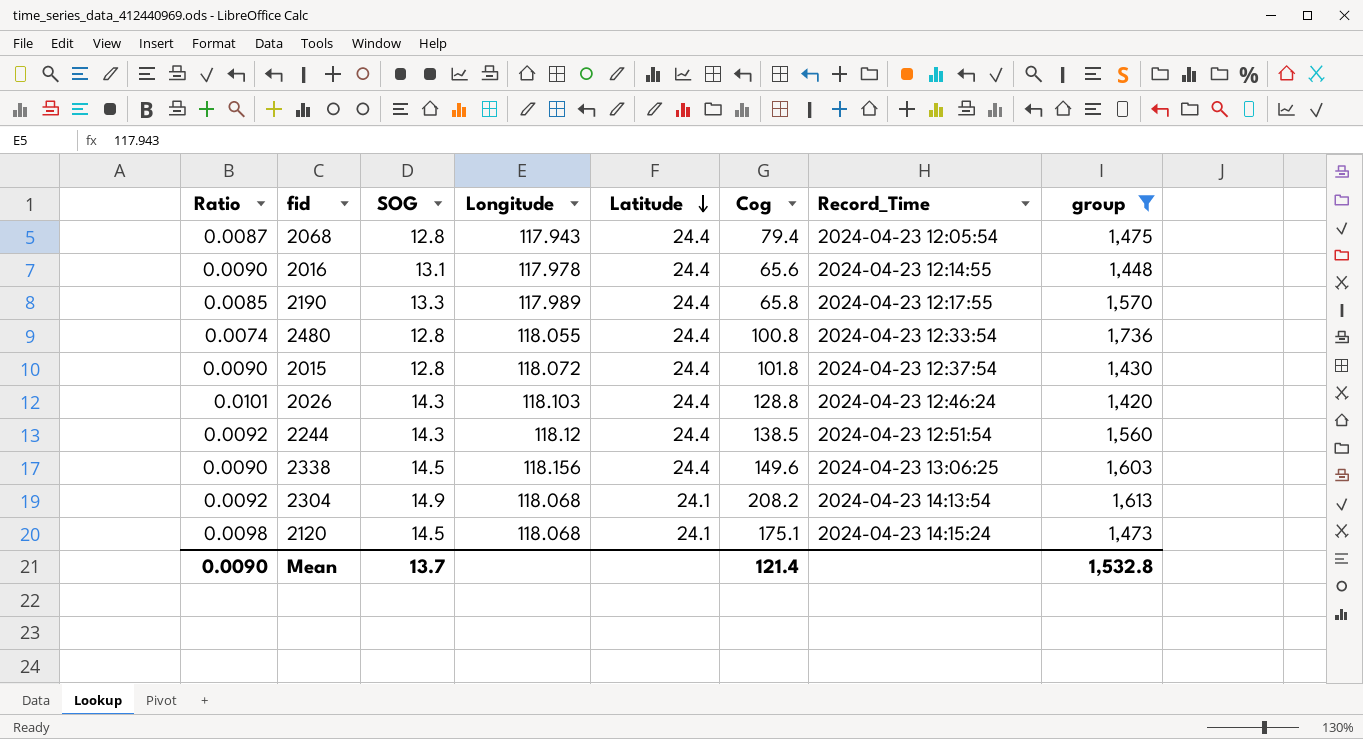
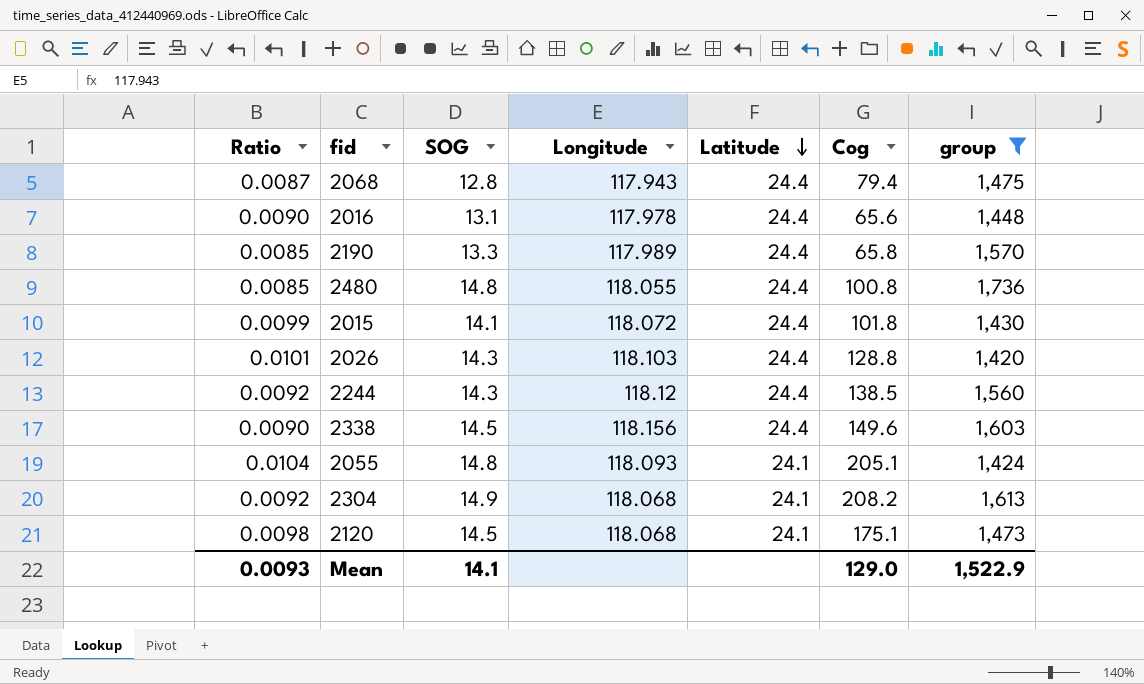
column Record_Time | position: 7 -> none
2480 | Ratio: 0.0074 -> 0.0085
2480 | SOG: 12.8 -> 14.8
2015 | Ratio: 0.0090 -> 0.0099
2015 | SOG: 12.8 -> 14.1
row 2055: none -> 0.0104 | 14.8 | 118.093 | 24.1 | 205.1 | 1,424
Mean | Ratio: 0.0090 -> 0.0093
Mean | SOG: 13.7 -> 14.1
Mean | Cog: 121.4 -> 129.0
Mean | group: 1,532.8 -> 1,522.9

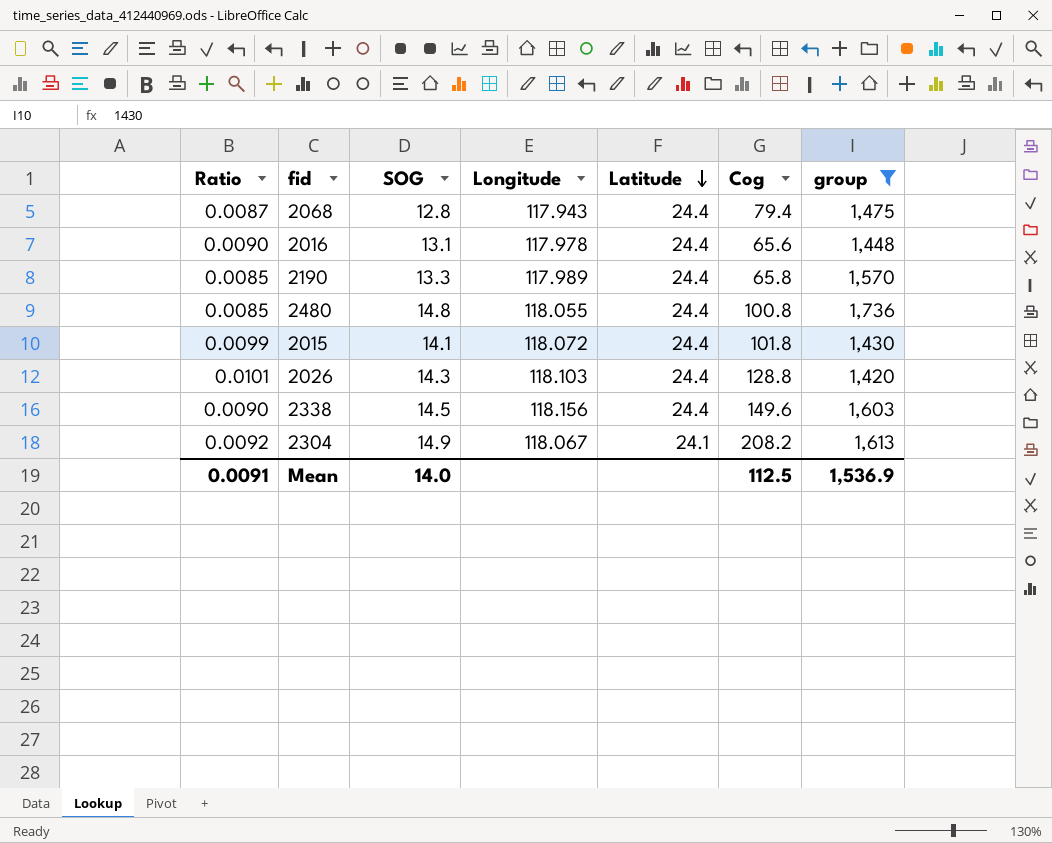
row 2244: 0.0092 | 14.3 | 118.12 | 24.4 | 138.5 | 1,560 -> none
row 2055: 0.0104 | 14.8 | 118.093 | 24.1 | 205.1 | 1,424 -> none
row 2120: 0.0098 | 14.5 | 118.068 | 24.1 | 175.1 | 1,473 -> none
2304 | Longitude: 118.068 -> 118.067
Mean | Ratio: 0.0093 -> 0.0091
Mean | SOG: 14.1 -> 14.0
Mean | Cog: 129.0 -> 112.5
Mean | group: 1,522.9 -> 1,536.9

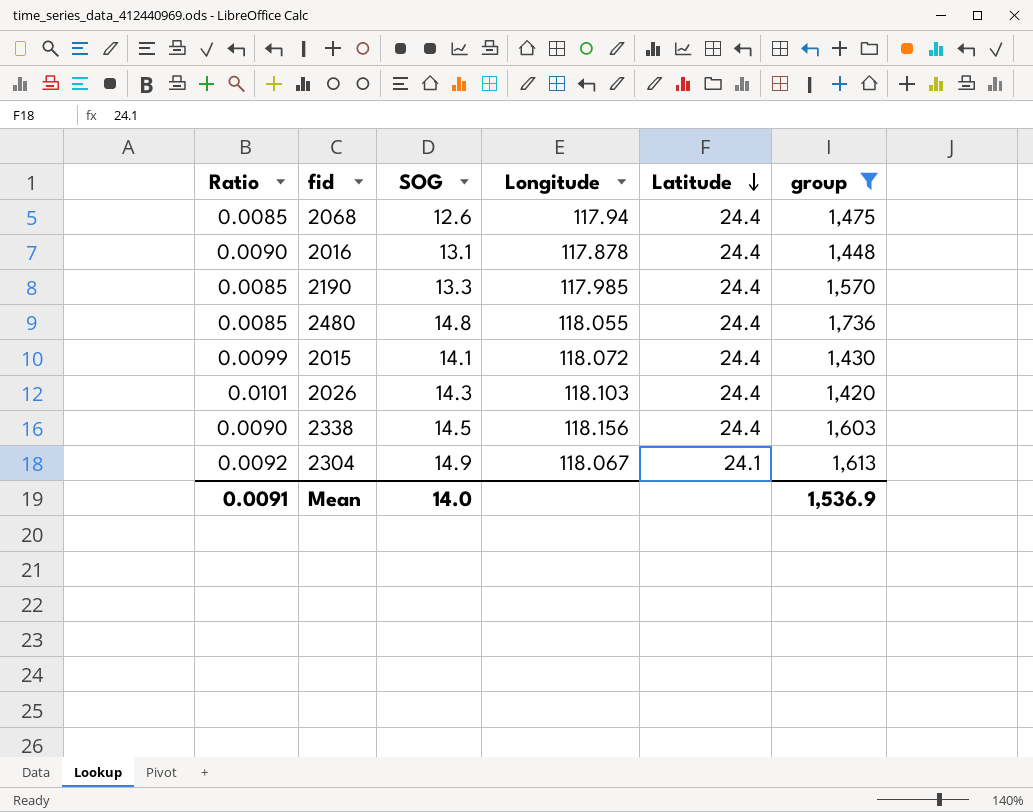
column Cog | position: 6 -> none
2068 | Ratio: 0.0087 -> 0.0085
2068 | SOG: 12.8 -> 12.6
2068 | Longitude: 117.943 -> 117.94
2016 | Longitude: 117.978 -> 117.878
2190 | Longitude: 117.989 -> 117.985

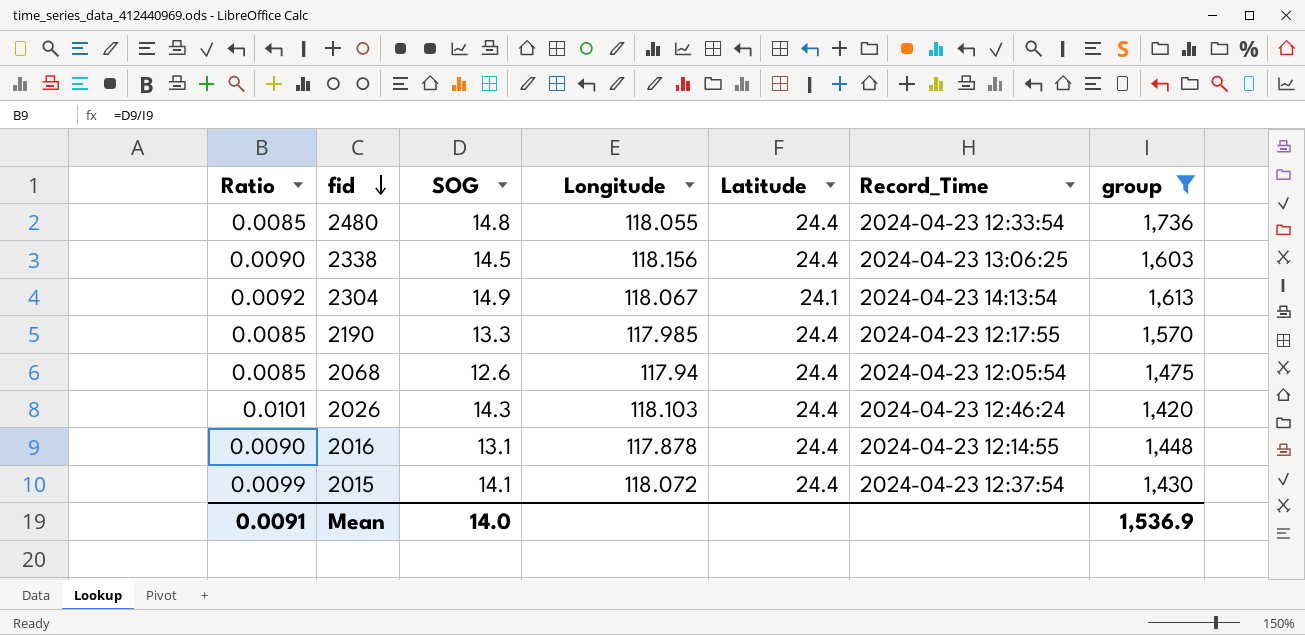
row order: Latitude descending -> fid descending
column Record_Time | position: none -> 6

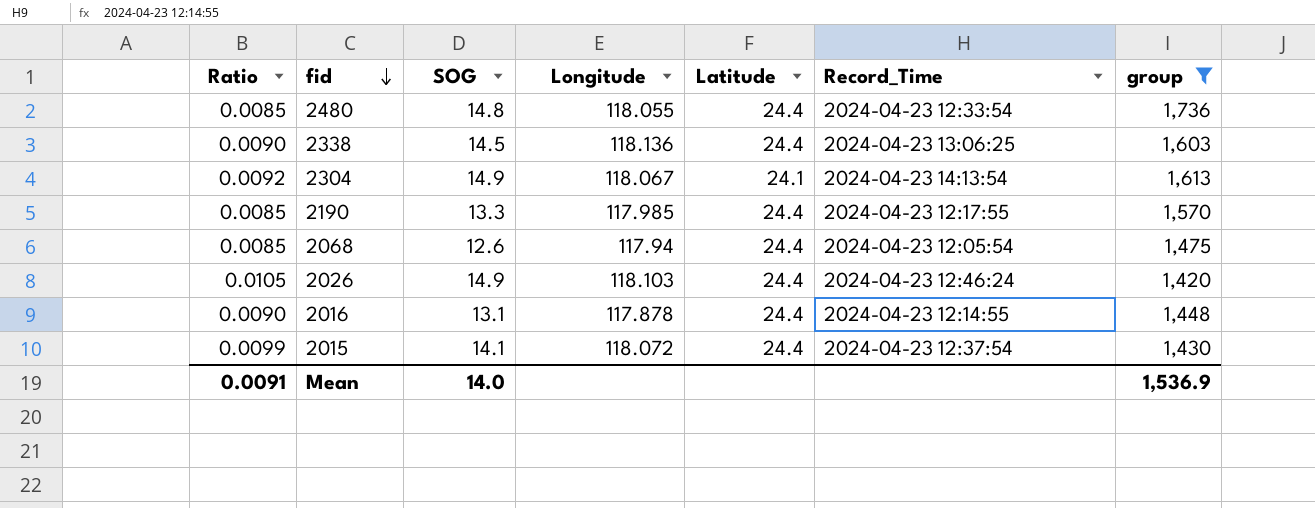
2338 | Longitude: 118.156 -> 118.136
2026 | Ratio: 0.0101 -> 0.0105
2026 | SOG: 14.3 -> 14.9

